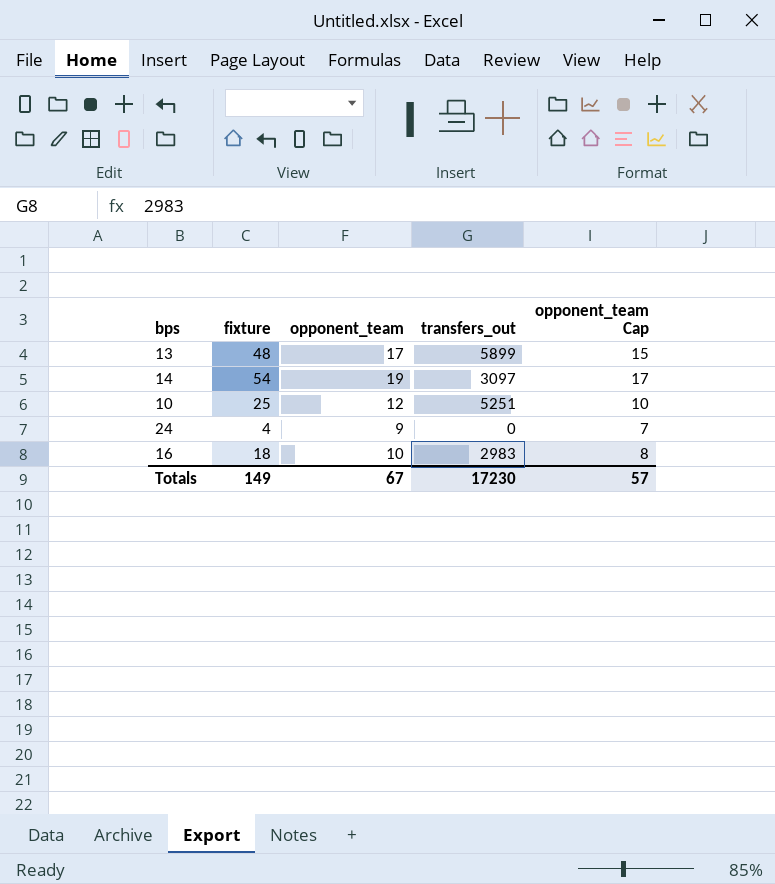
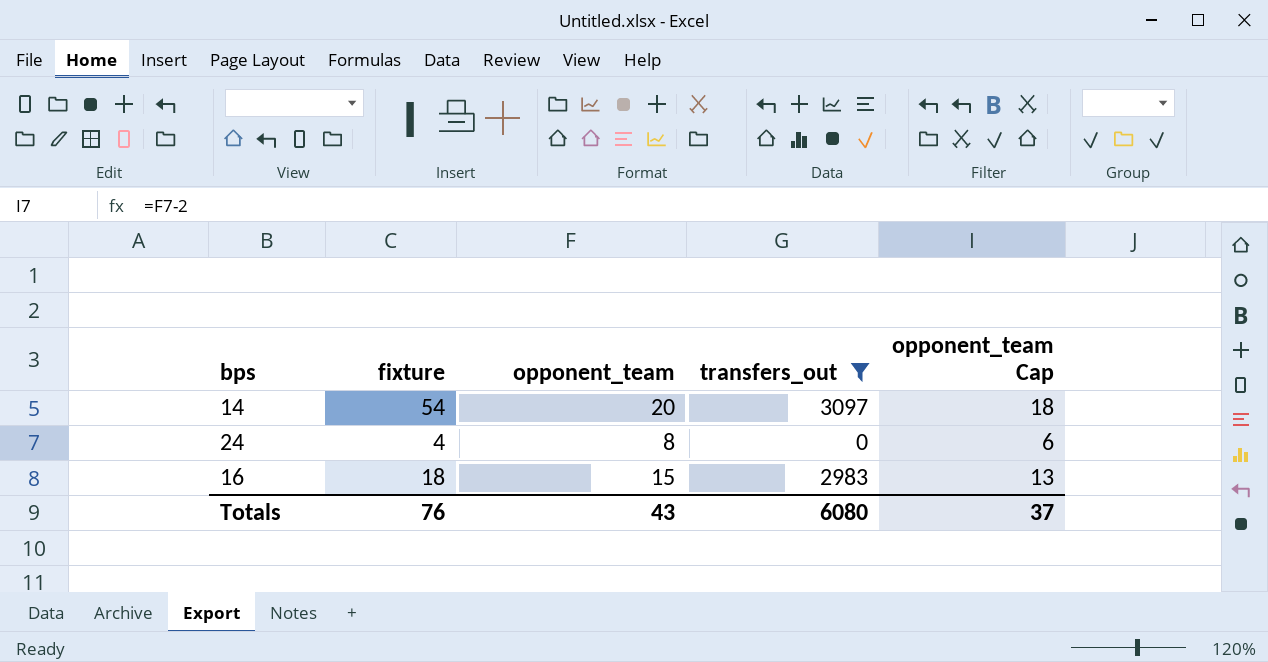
filter: none -> transfers_out <= 3097
14 | opponent_team: 19 -> 20
14 | opponent_team Cap: 17 -> 18
24 | opponent_team: 9 -> 8
24 | opponent_team Cap: 7 -> 6
16 | opponent_team: 10 -> 15
16 | opponent_team Cap: 8 -> 13
Totals | fixture: 149 -> 76
Totals | opponent_team: 67 -> 43
Totals | transfers_out: 17230 -> 6080
Totals | opponent_team Cap: 57 -> 37

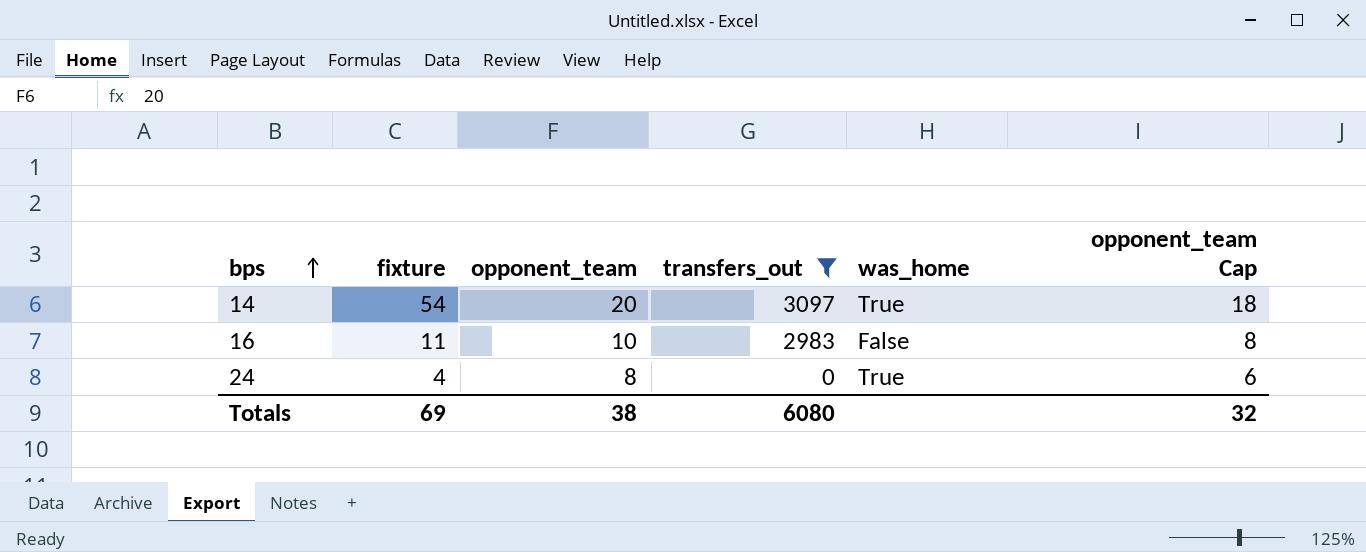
row order: none -> bps ascending
column was_home | position: none -> 5
16 | fixture: 18 -> 11
16 | opponent_team: 15 -> 10
16 | opponent_team Cap: 13 -> 8
Totals | fixture: 76 -> 69
Totals | opponent_team: 43 -> 38
Totals | opponent_team Cap: 37 -> 32

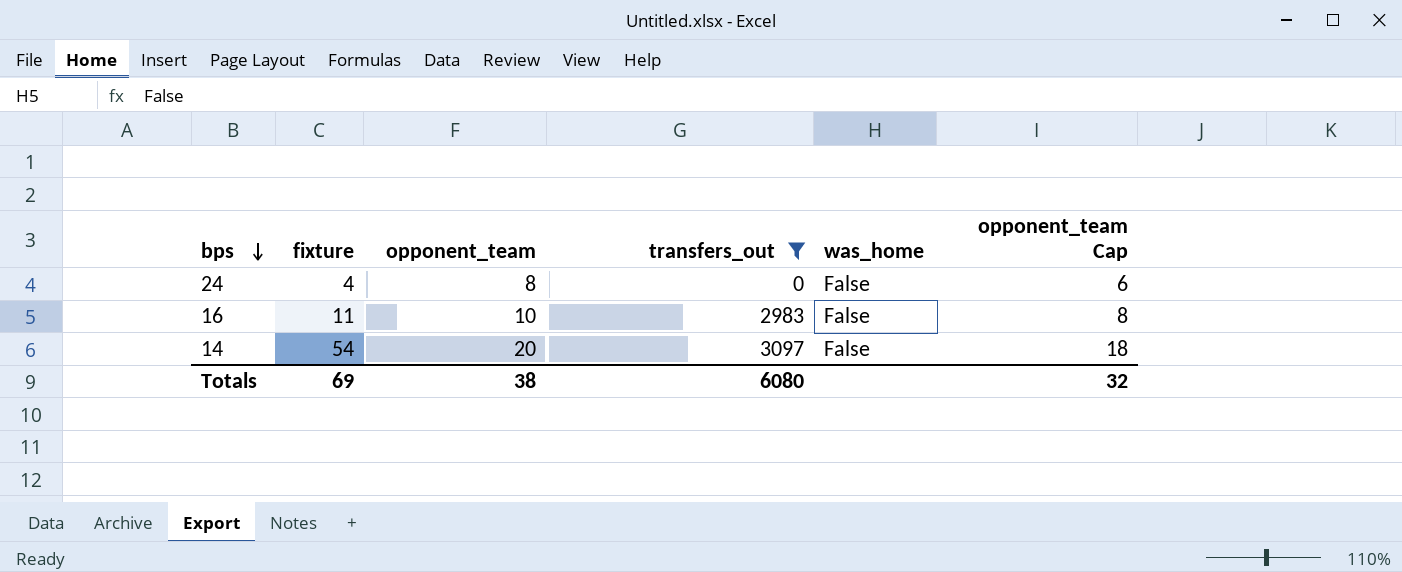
row order: bps ascending -> bps descending
24 | was_home: True -> False
14 | was_home: True -> False

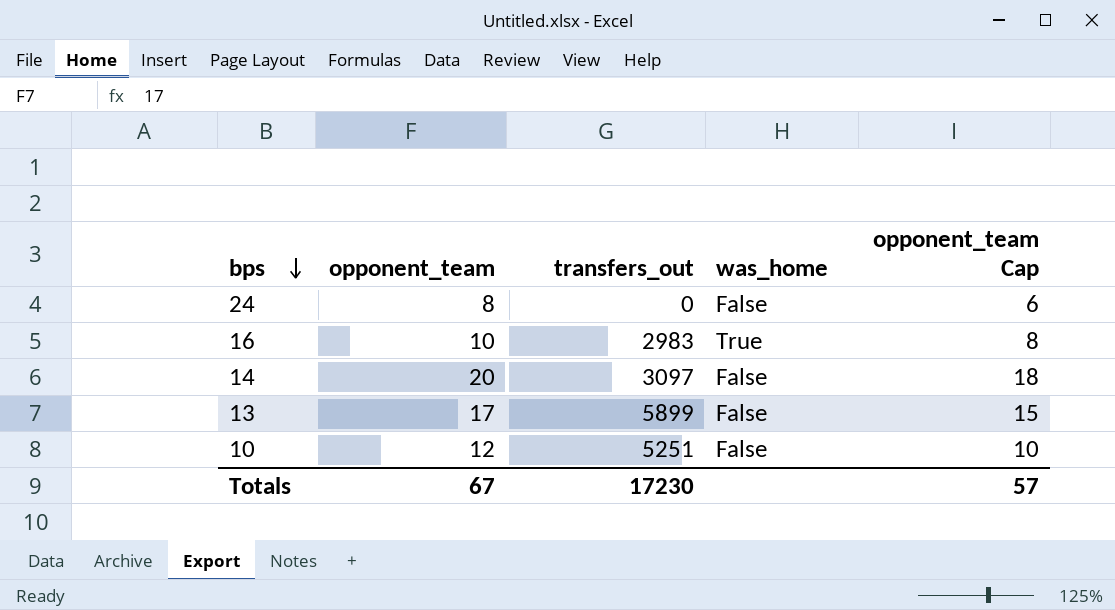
filter: transfers_out <= 3097 -> none
column fixture | position: 2 -> none
16 | was_home: False -> True
Totals | opponent_team: 38 -> 67
Totals | transfers_out: 6080 -> 17230
Totals | opponent_team Cap: 32 -> 57

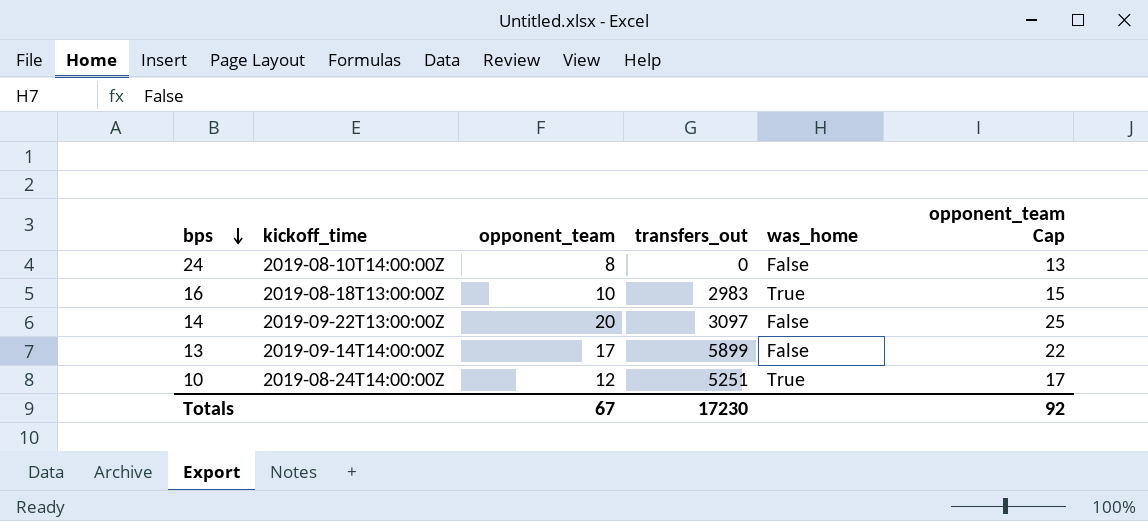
column kickoff_time | position: none -> 2
column opponent_team Cap | formula: [opponent_team] - 2 -> [opponent_team] + 5
10 | was_home: False -> True
Totals | opponent_team Cap: 57 -> 92

